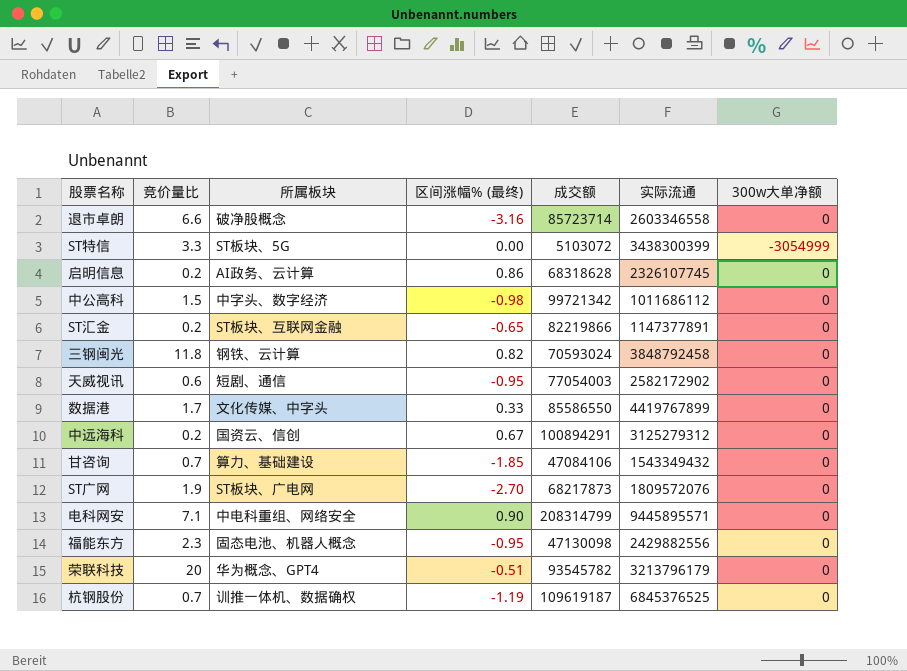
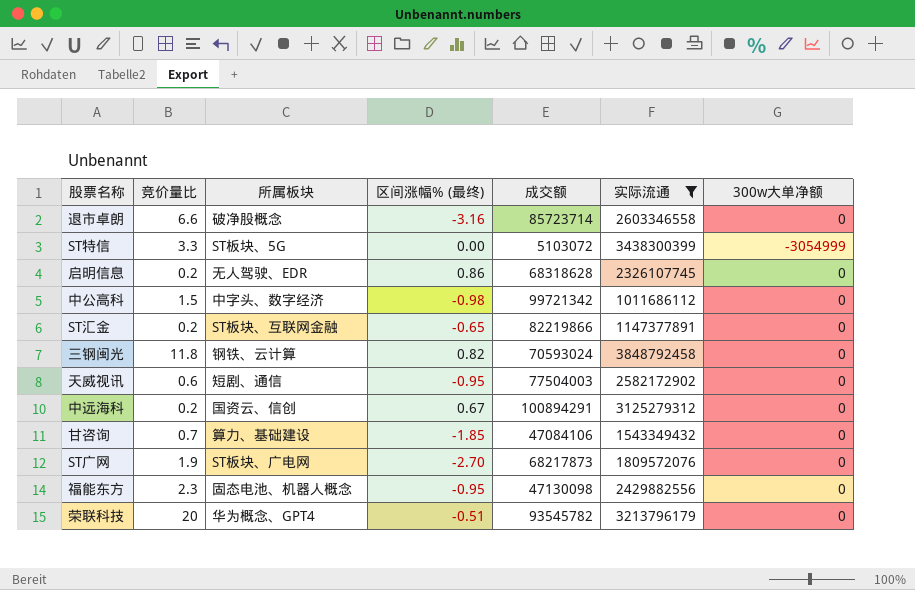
filter: none -> 实际流通 <= 3848792458
启明信息 | 所属板块: AI政务、云计算 -> 无人驾驶、EDR
天威视讯 | 成交额: 77054003 -> 77504003

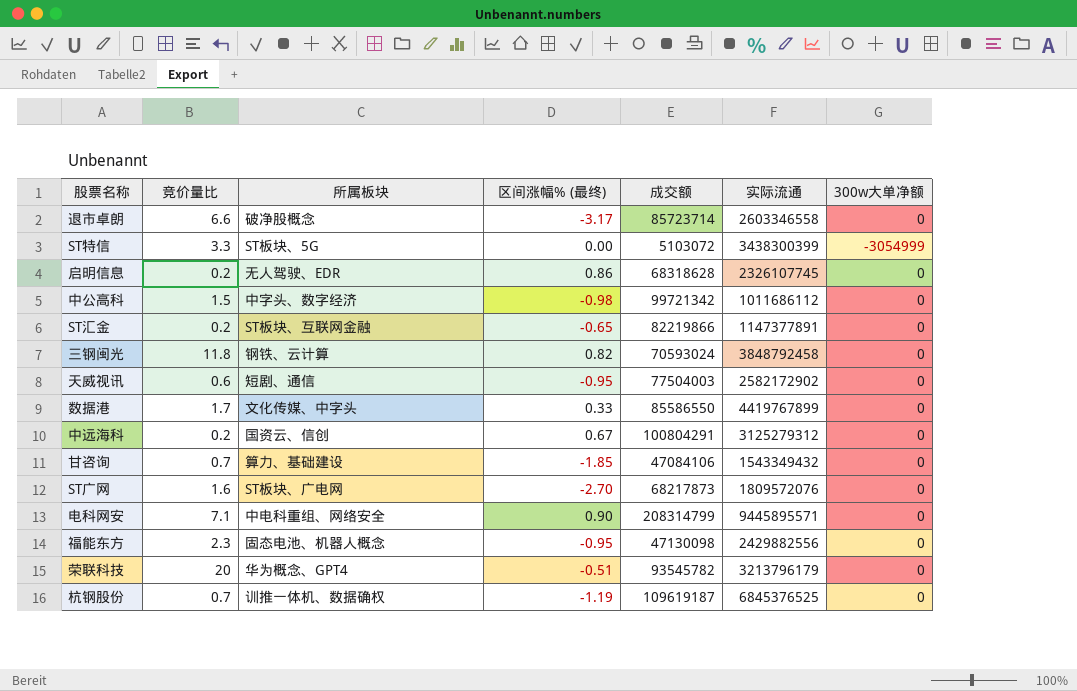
filter: 实际流通 <= 3848792458 -> none
退市卓朗 | 区间涨幅% (最终): -3.16 -> -3.17
中远海科 | 成交额: 100894291 -> 100804291
ST广网 | 竞价量比: 1.9 -> 1.6

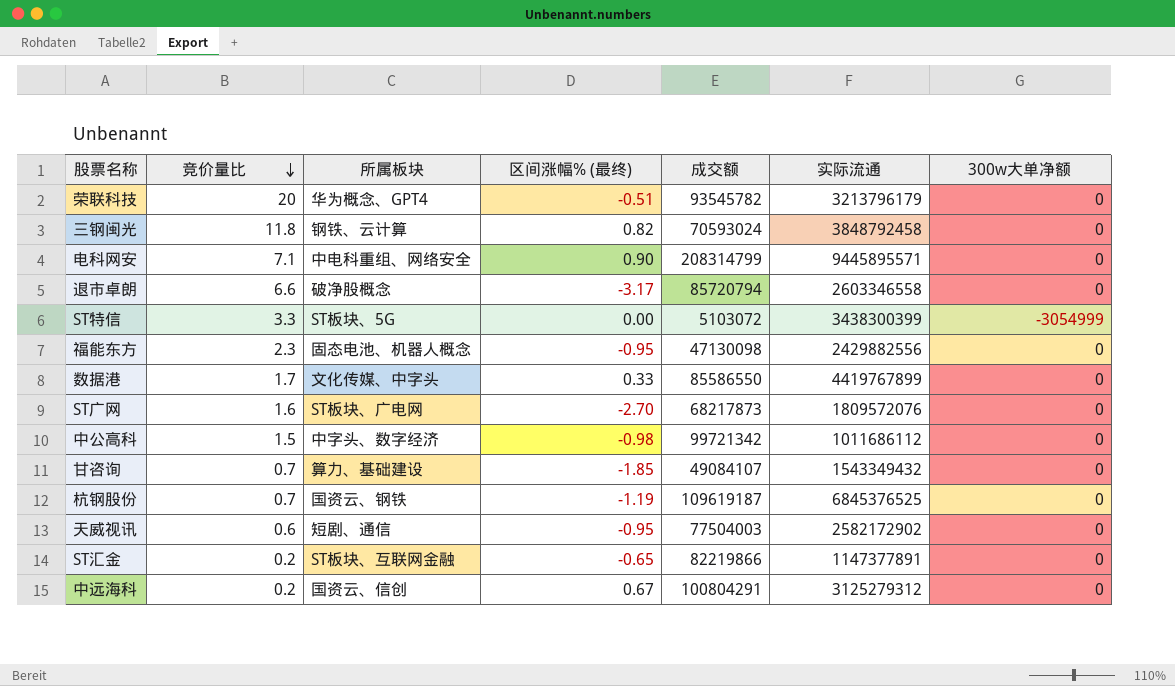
row order: none -> 竞价量比 descending
row 启明信息: 0.2 | 无人驾驶、EDR | 0.86 | 68318628 | 2326107745 | 0 -> none
退市卓朗 | 成交额: 85723714 -> 85720794
甘咨询 | 成交额: 47084106 -> 49084107
杭钢股份 | 所属板块: 训推一体机、数据确权 -> 国资云、钢铁

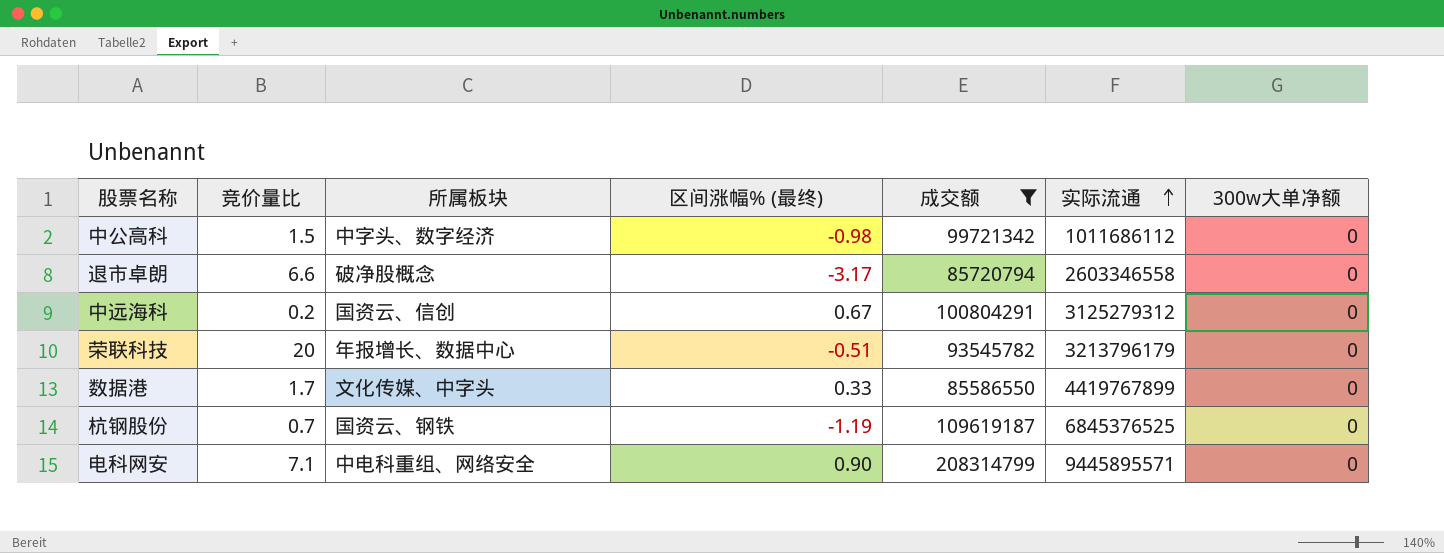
filter: none -> 成交额 >= 85586550
row order: 竞价量比 descending -> 实际流通 ascending
荣联科技 | 所属板块: 华为概念、GPT4 -> 年报增长、数据中心

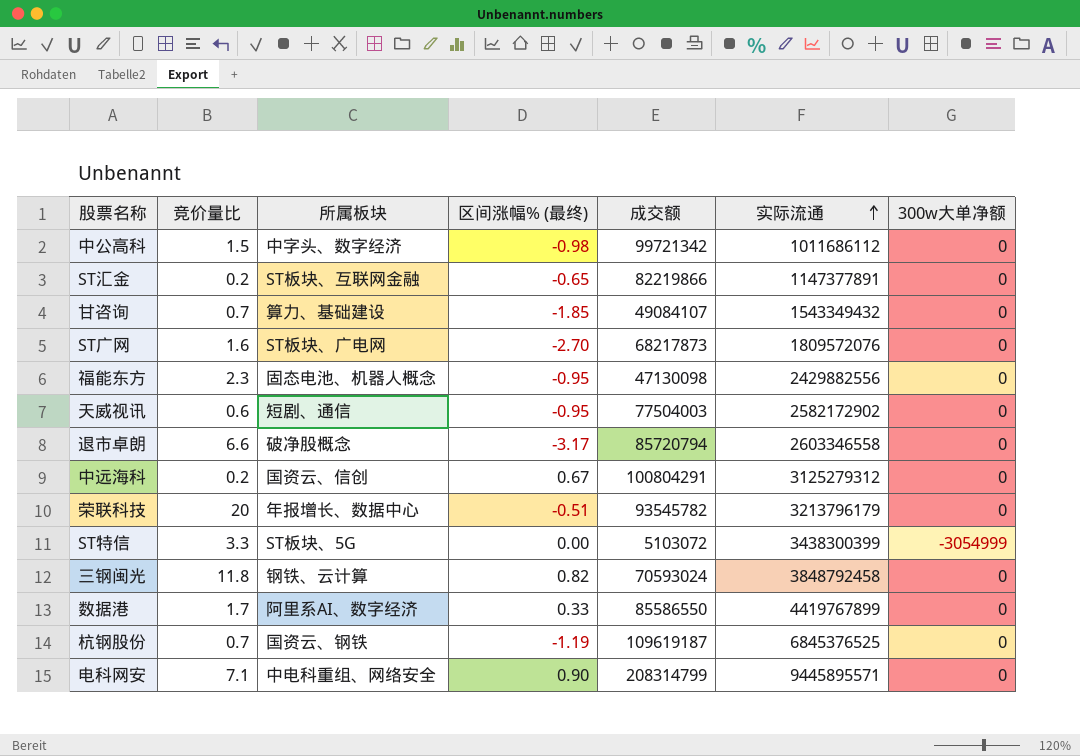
filter: 成交额 >= 85586550 -> none
数据港 | 所属板块: 文化传媒、中字头 -> 阿里系AI、数字经济

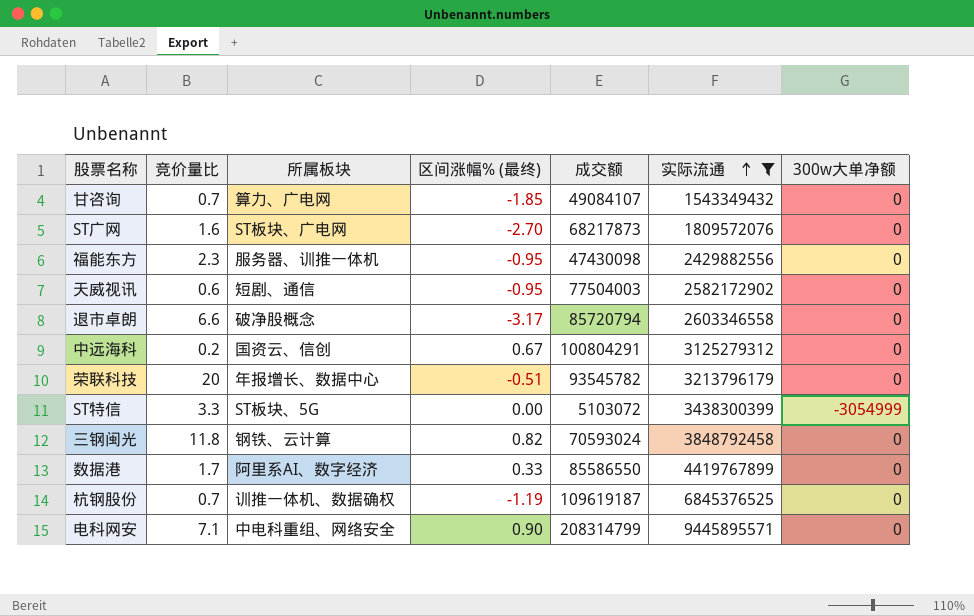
filter: none -> 实际流通 >= 1543349432
甘咨询 | 所属板块: 算力、基础建设 -> 算力、广电网
福能东方 | 所属板块: 固态电池、机器人概念 -> 服务器、训推一体机
福能东方 | 成交额: 47130098 -> 47430098
杭钢股份 | 所属板块: 国资云、钢铁 -> 训推一体机、数据确权

